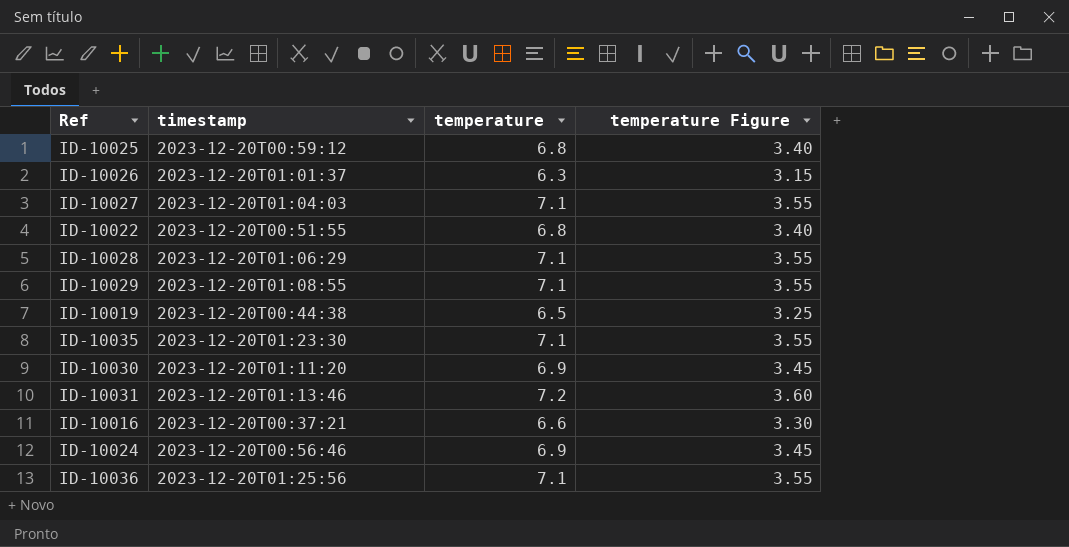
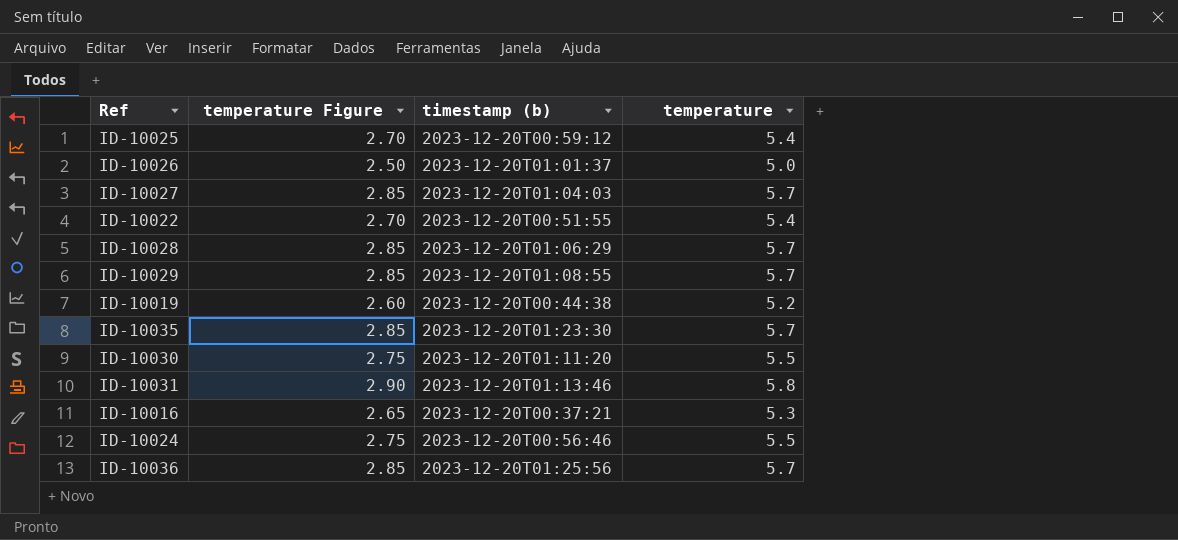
column temperature Figure | position: 4 -> 2
column name: timestamp -> timestamp (b)
ID-10025 | temperature Figure: 3.40 -> 2.70
ID-10025 | temperature: 6.8 -> 5.4
ID-10026 | temperature Figure: 3.15 -> 2.50
ID-10026 | temperature: 6.3 -> 5.0
ID-10027 | temperature Figure: 3.55 -> 2.85
ID-10027 | temperature: 7.1 -> 5.7
ID-10022 | temperature Figure: 3.40 -> 2.70
ID-10022 | temperature: 6.8 -> 5.4
ID-10028 | temperature Figure: 3.55 -> 2.85
ID-10028 | temperature: 7.1 -> 5.7
ID-10029 | temperature Figure: 3.55 -> 2.85
ID-10029 | temperature: 7.1 -> 5.7
ID-10019 | temperature Figure: 3.25 -> 2.60
ID-10019 | temperature: 6.5 -> 5.2
ID-10035 | temperature Figure: 3.55 -> 2.85
ID-10035 | temperature: 7.1 -> 5.7
ID-10030 | temperature Figure: 3.45 -> 2.75
ID-10030 | temperature: 6.9 -> 5.5
ID-10031 | temperature Figure: 3.60 -> 2.90
ID-10031 | temperature: 7.2 -> 5.8
ID-10016 | temperature Figure: 3.30 -> 2.65
ID-10016 | temperature: 6.6 -> 5.3
ID-10024 | temperature Figure: 3.45 -> 2.75
ID-10024 | temperature: 6.9 -> 5.5
ID-10036 | temperature Figure: 3.55 -> 2.85
ID-10036 | temperature: 7.1 -> 5.7

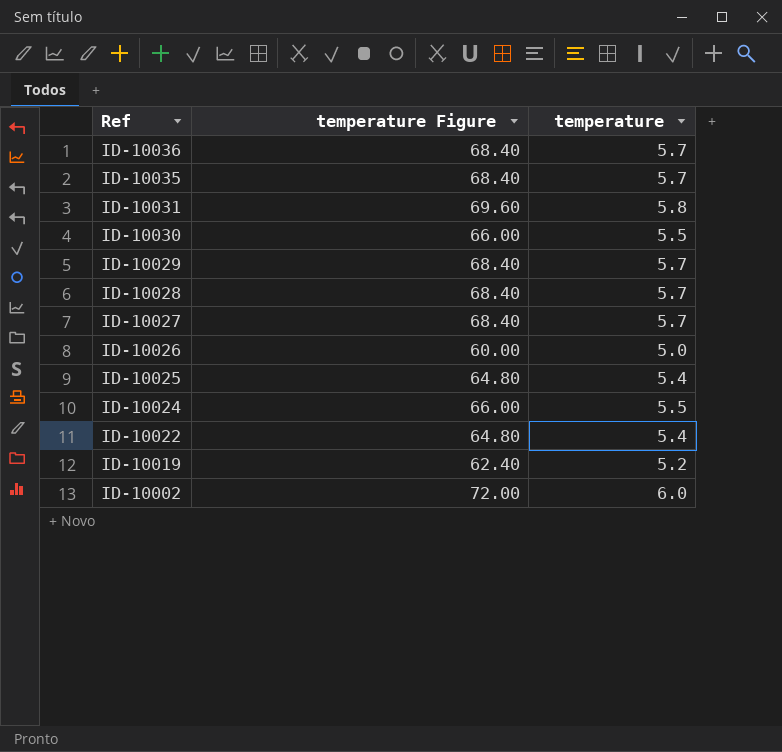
row order: none -> Ref descending
column timestamp (b) | position: 3 -> none
column temperature Figure | formula: [temperature] * 0.5 -> [temperature] * 12
row ID-10016: 2.65 | 2023-12-20T00:37:21 | 5.3 -> none
row ID-10002: none -> 72.00 | 6.0

